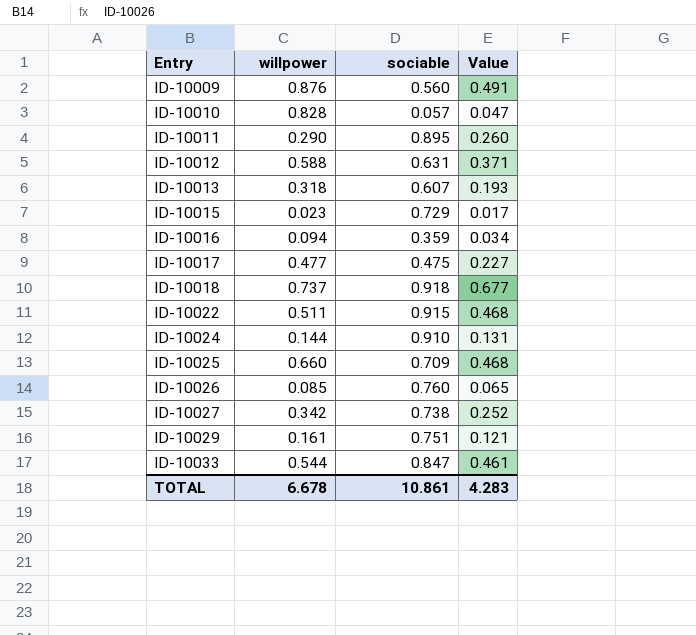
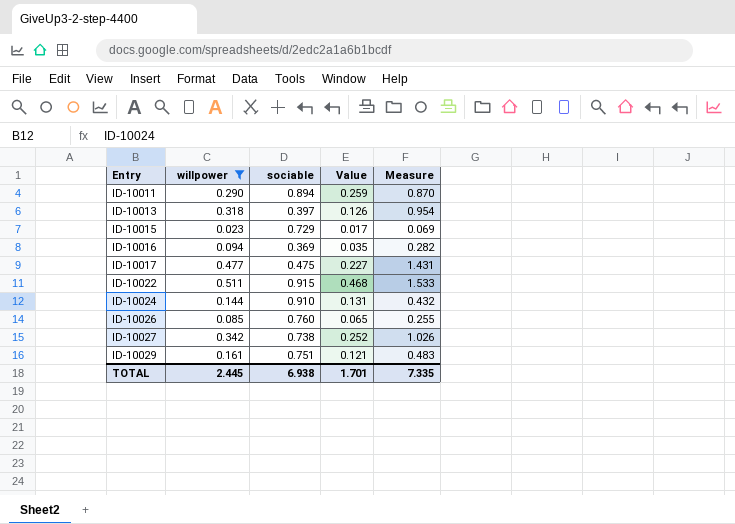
filter: none -> willpower <= 0.511
column Measure | formula: none -> [willpower] * 3
ID-10011 | sociable: 0.895 -> 0.894
ID-10011 | Value: 0.260 -> 0.259
ID-10013 | sociable: 0.607 -> 0.397
ID-10013 | Value: 0.193 -> 0.126
ID-10016 | sociable: 0.359 -> 0.369
ID-10016 | Value: 0.034 -> 0.035
TOTAL | willpower: 6.678 -> 2.445
TOTAL | sociable: 10.861 -> 6.938
TOTAL | Value: 4.283 -> 1.701

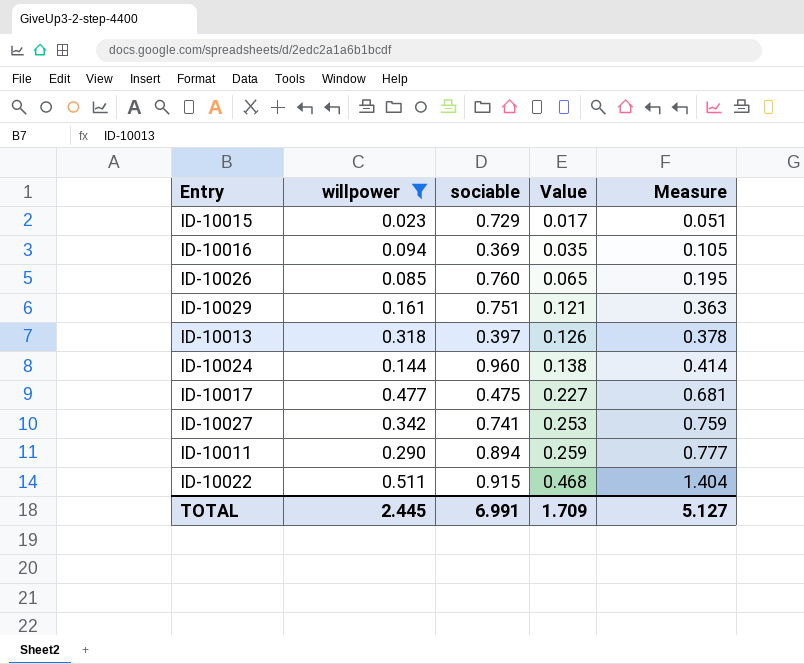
row order: Entry ascending -> Value ascending
column Measure | formula: [willpower] * 3 -> [Value] * 3
ID-10024 | sociable: 0.910 -> 0.960
ID-10024 | Value: 0.131 -> 0.138
ID-10027 | sociable: 0.738 -> 0.741
ID-10027 | Value: 0.252 -> 0.253
TOTAL | sociable: 6.938 -> 6.991
TOTAL | Value: 1.701 -> 1.709
TOTAL | Measure: 7.335 -> 5.127

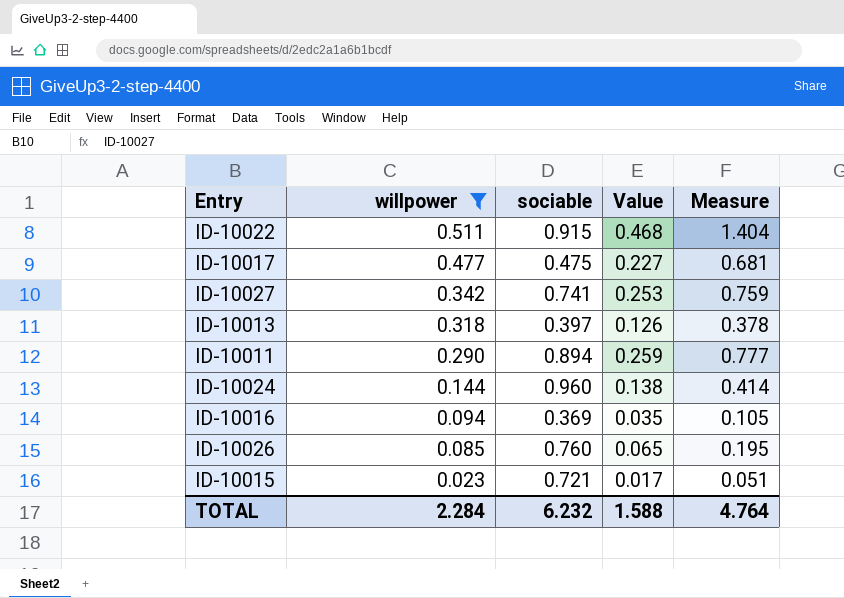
row order: Value ascending -> willpower descending
row ID-10029: 0.161 | 0.751 | 0.121 | 0.363 -> none
ID-10015 | sociable: 0.729 -> 0.721
TOTAL | willpower: 2.445 -> 2.284
TOTAL | sociable: 6.991 -> 6.232
TOTAL | Value: 1.709 -> 1.588
TOTAL | Measure: 5.127 -> 4.764

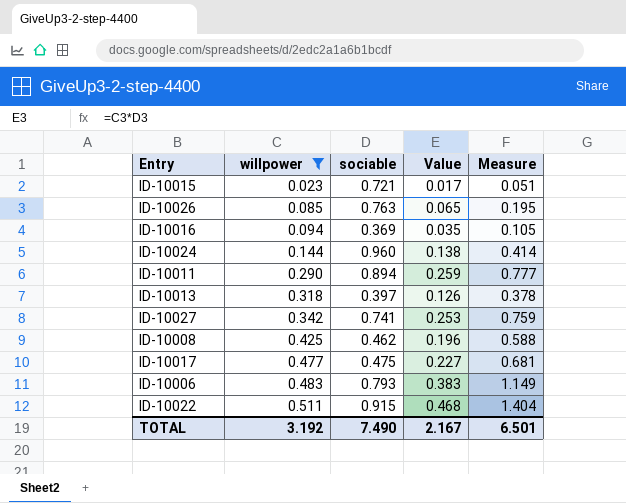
row order: willpower descending -> willpower ascending
ID-10026 | sociable: 0.760 -> 0.763
row ID-10008: none -> 0.425 | 0.462 | 0.196 | 0.588
row ID-10006: none -> 0.483 | 0.793 | 0.383 | 1.149
TOTAL | willpower: 2.284 -> 3.192
TOTAL | sociable: 6.232 -> 7.490
TOTAL | Value: 1.588 -> 2.167
TOTAL | Measure: 4.764 -> 6.501

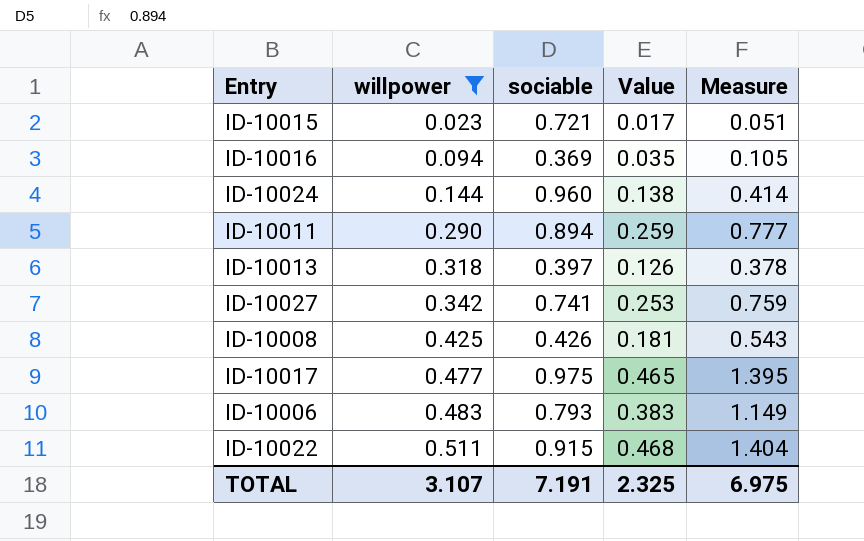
row ID-10026: 0.085 | 0.763 | 0.065 | 0.195 -> none
ID-10008 | sociable: 0.462 -> 0.426
ID-10008 | Value: 0.196 -> 0.181
ID-10008 | Measure: 0.588 -> 0.543
ID-10017 | sociable: 0.475 -> 0.975
ID-10017 | Value: 0.227 -> 0.465
ID-10017 | Measure: 0.681 -> 1.395
TOTAL | willpower: 3.192 -> 3.107
TOTAL | sociable: 7.490 -> 7.191
TOTAL | Value: 2.167 -> 2.325
TOTAL | Measure: 6.501 -> 6.975

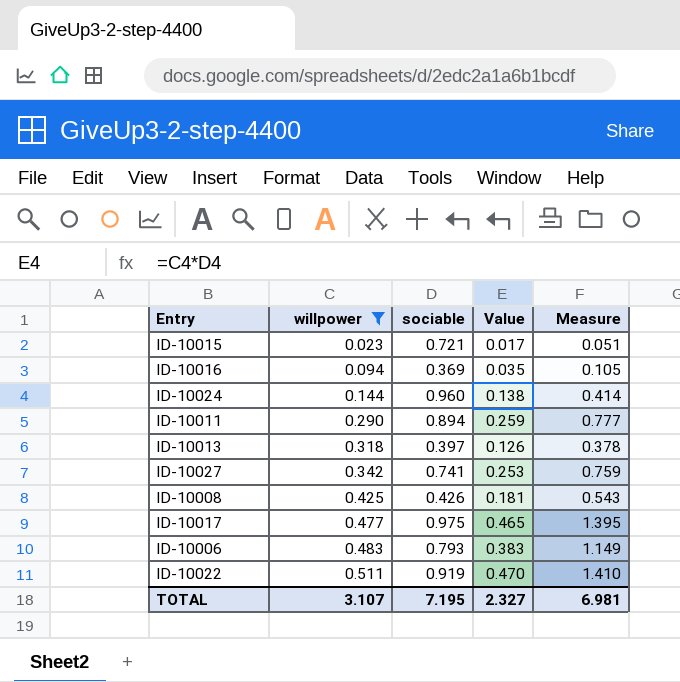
ID-10022 | sociable: 0.915 -> 0.919
ID-10022 | Value: 0.468 -> 0.470
ID-10022 | Measure: 1.404 -> 1.410
TOTAL | sociable: 7.191 -> 7.195
TOTAL | Value: 2.325 -> 2.327
TOTAL | Measure: 6.975 -> 6.981

